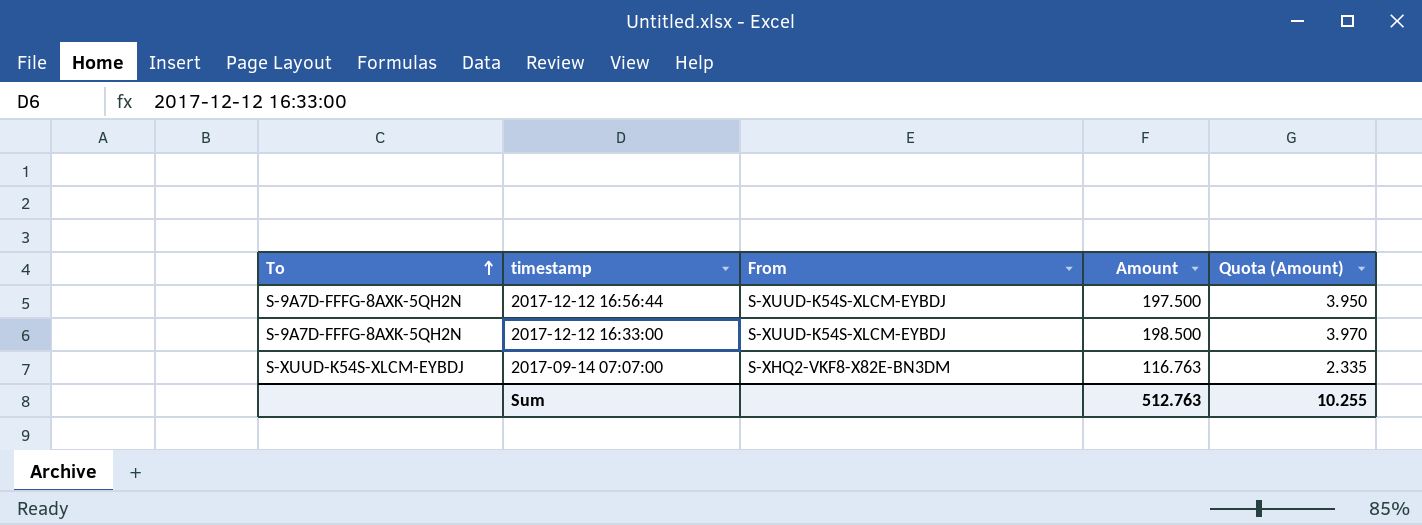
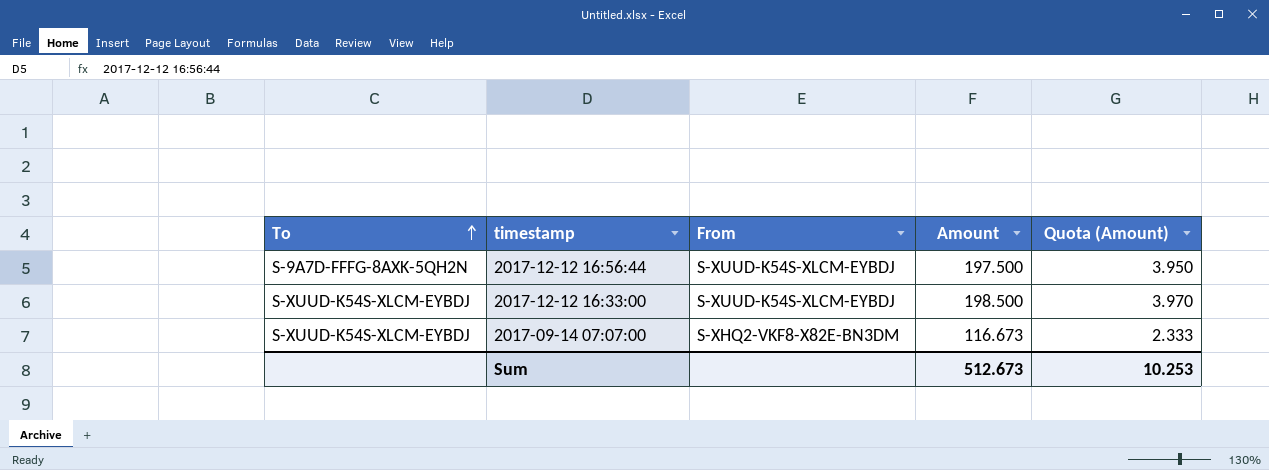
2017-12-12 16:33:00 | To: S-9A7D-FFFG-8AXK-5QH2N -> S-XUUD-K54S-XLCM-EYBDJ
2017-09-14 07:07:00 | Amount: 116.763 -> 116.673
2017-09-14 07:07:00 | Quota (Amount): 2.335 -> 2.333
Sum | Amount: 512.763 -> 512.673
Sum | Quota (Amount): 10.255 -> 10.253

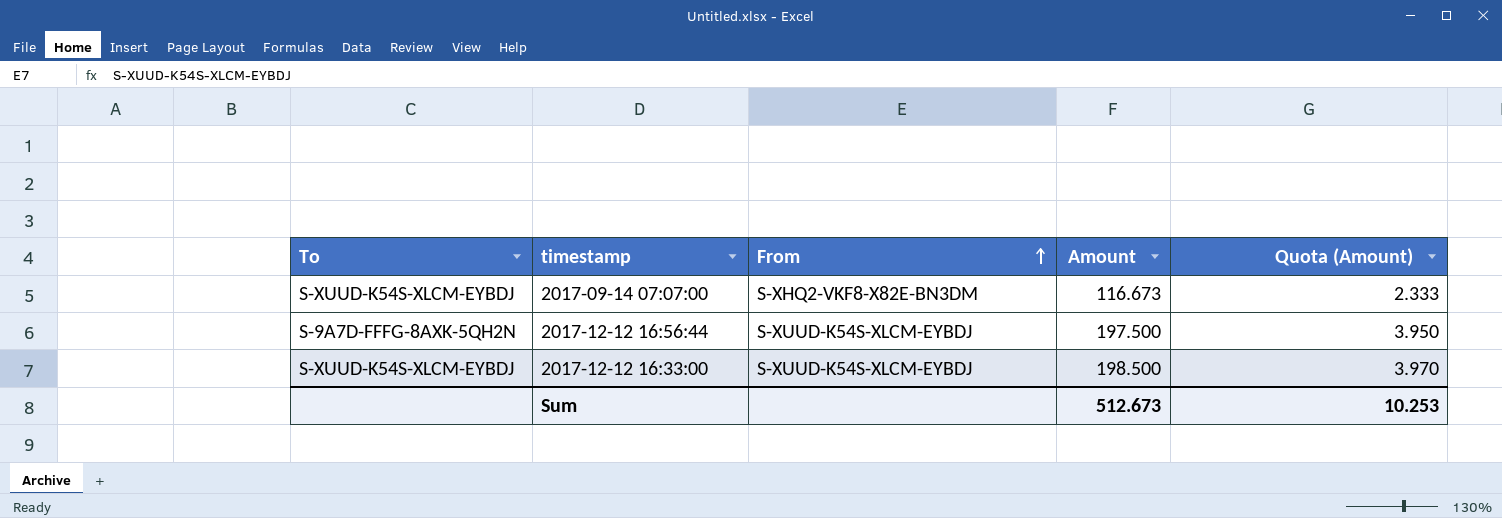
row order: To ascending -> From ascending

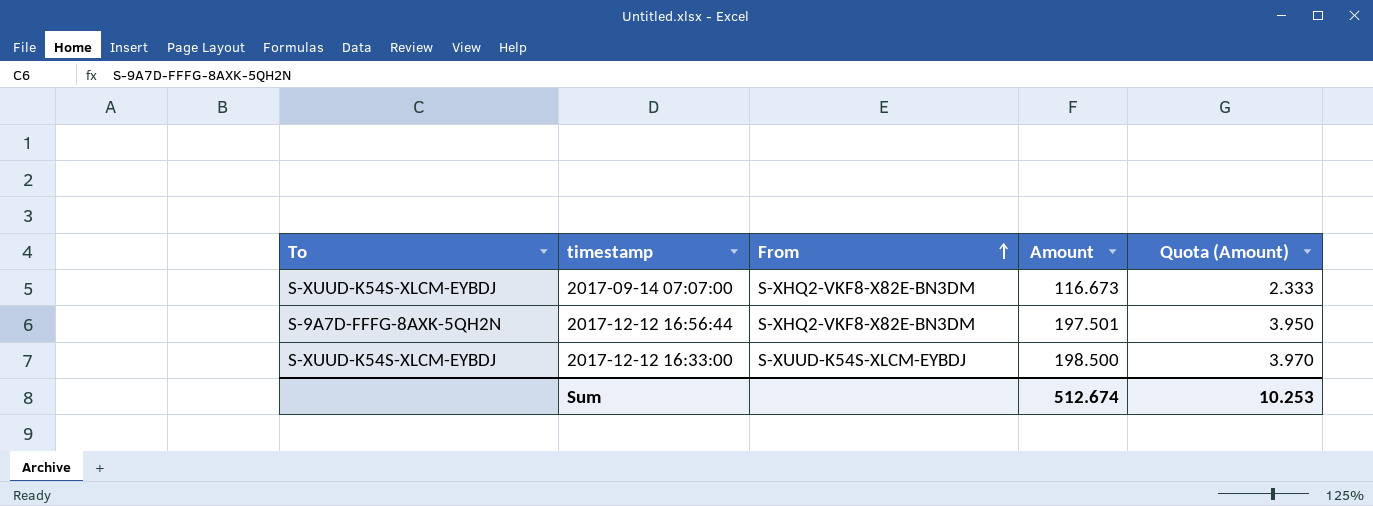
2017-12-12 16:56:44 | From: S-XUUD-K54S-XLCM-EYBDJ -> S-XHQ2-VKF8-X82E-BN3DM
2017-12-12 16:56:44 | Amount: 197.500 -> 197.501
Sum | Amount: 512.673 -> 512.674

